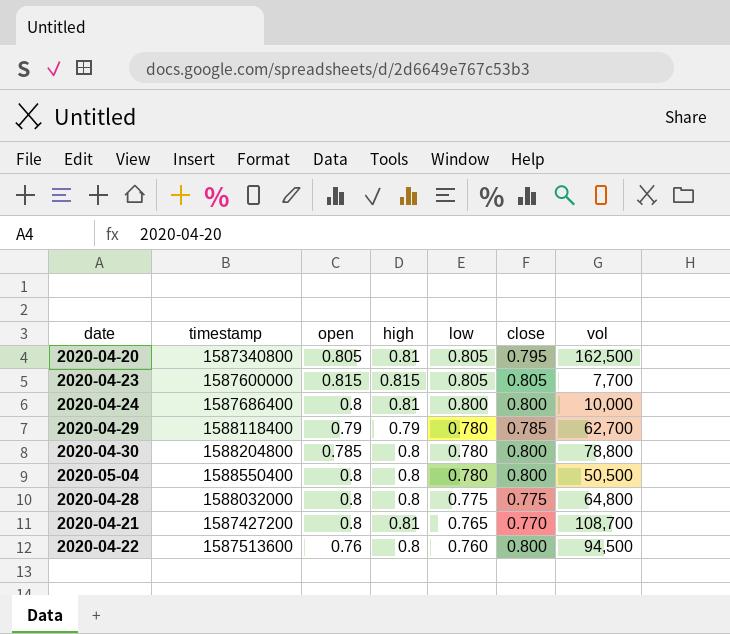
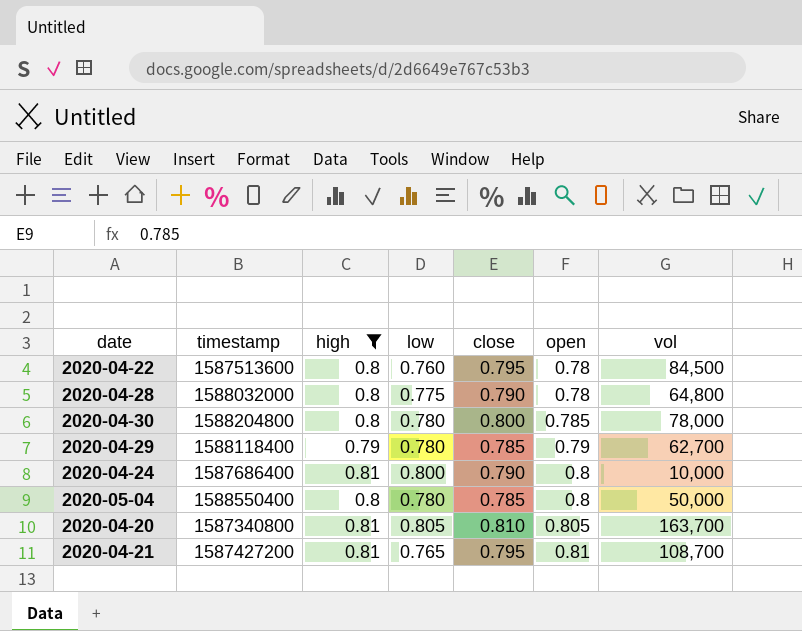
filter: none -> high != 0.815
row order: low descending -> open ascending
column open | position: 3 -> 6
2020-04-22 | close: 0.800 -> 0.795
2020-04-22 | open: 0.76 -> 0.78
2020-04-22 | vol: 94,500 -> 84,500
2020-04-28 | close: 0.775 -> 0.790
2020-04-28 | open: 0.8 -> 0.78
2020-04-30 | vol: 78,800 -> 78,000
2020-04-24 | close: 0.800 -> 0.790
2020-05-04 | close: 0.800 -> 0.785
2020-05-04 | vol: 50,500 -> 50,000
2020-04-20 | close: 0.795 -> 0.810
2020-04-20 | vol: 162,500 -> 163,700
2020-04-21 | close: 0.770 -> 0.795
2020-04-21 | open: 0.8 -> 0.81

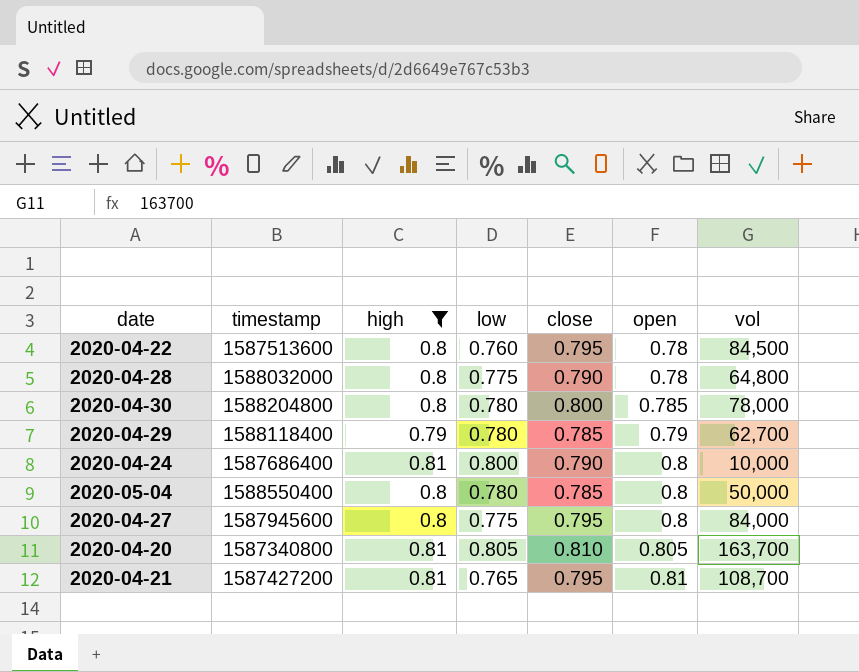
row 2020-04-27: none -> 1587945600 | 0.8 | 0.775 | 0.795 | 0.8 | 84,000

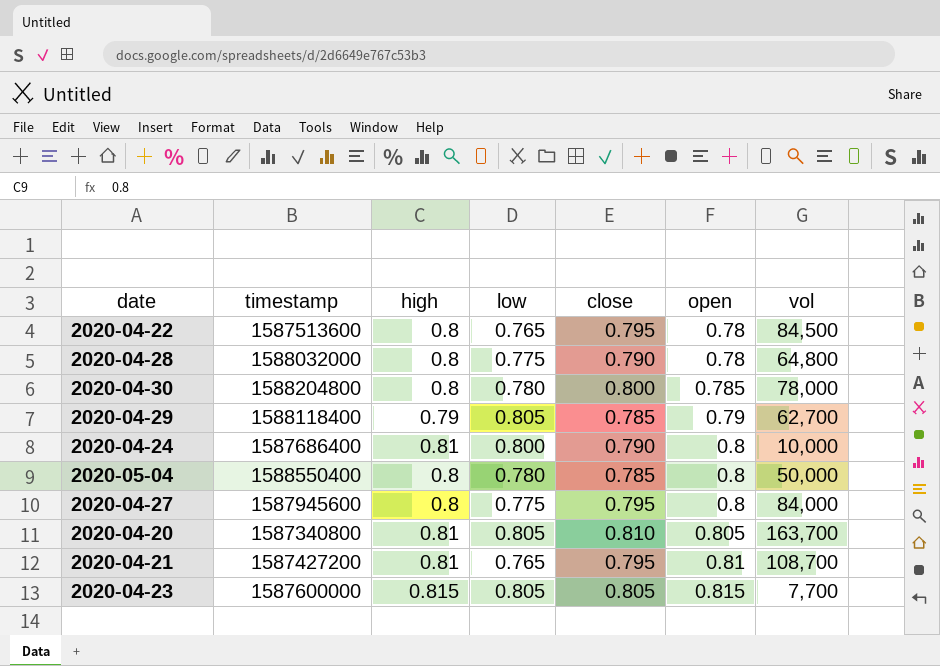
filter: high != 0.815 -> none
2020-04-22 | low: 0.760 -> 0.765
2020-04-29 | low: 0.780 -> 0.805

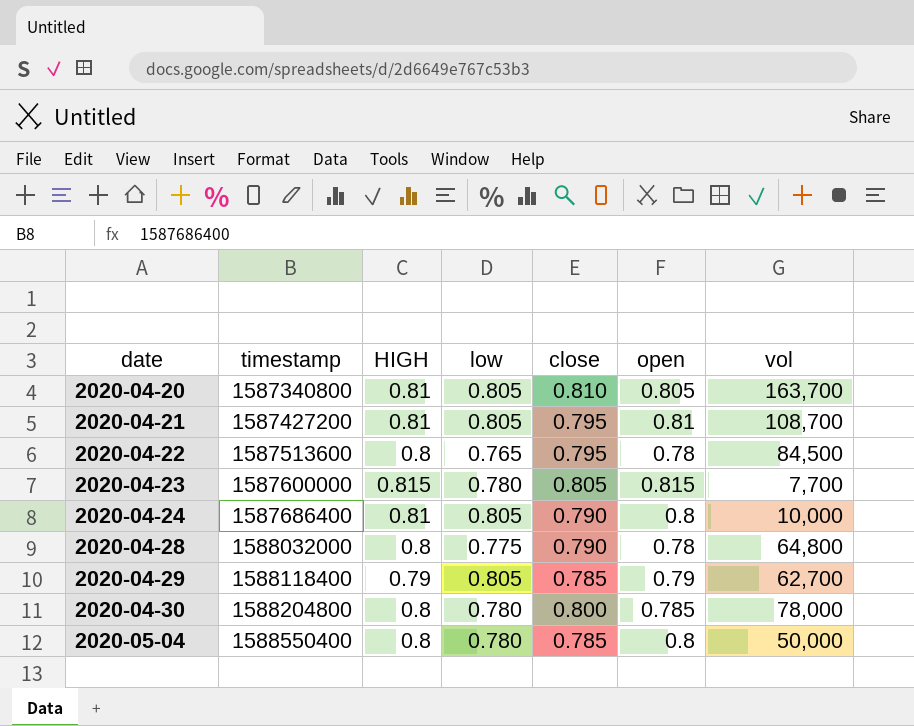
row order: open ascending -> date ascending
column name: high -> HIGH
row 2020-04-27: 1587945600 | 0.8 | 0.775 | 0.795 | 0.8 | 84,000 -> none
2020-04-21 | low: 0.765 -> 0.805
2020-04-23 | low: 0.805 -> 0.780
2020-04-24 | low: 0.800 -> 0.805

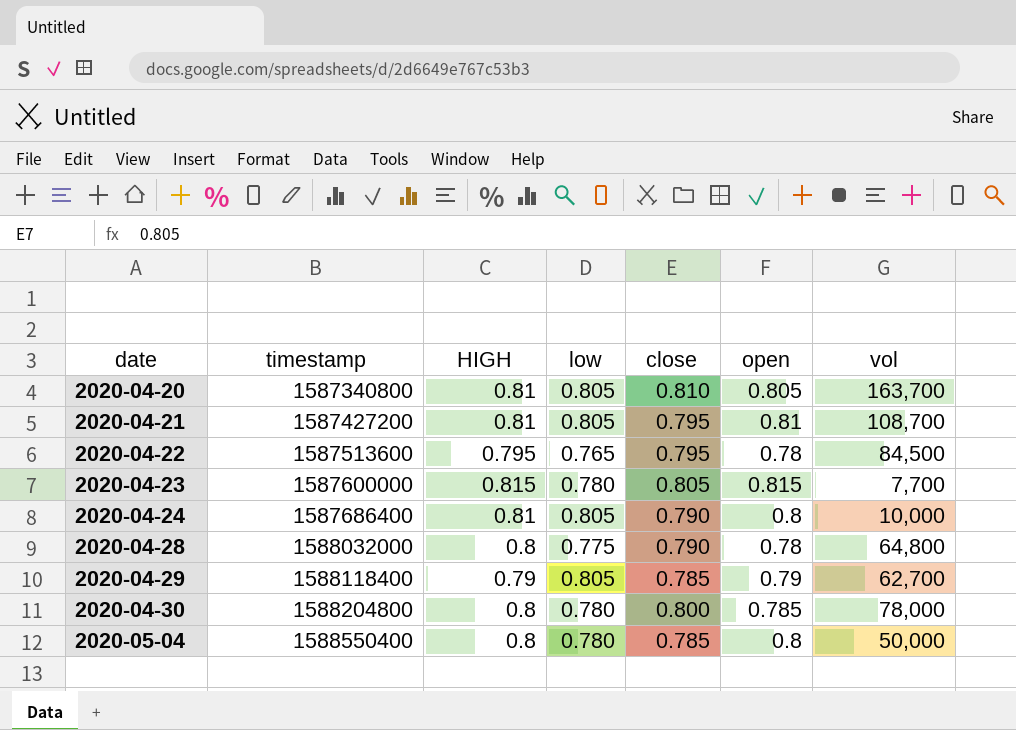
2020-04-22 | HIGH: 0.8 -> 0.795

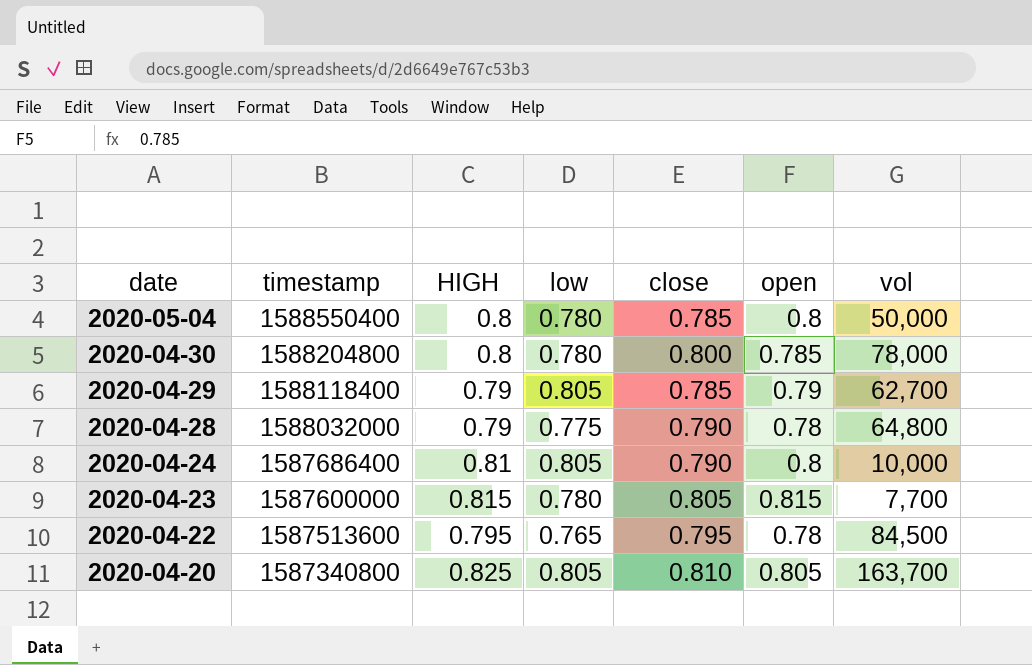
row order: date ascending -> date descending
row 2020-04-21: 1587427200 | 0.81 | 0.805 | 0.795 | 0.81 | 108,700 -> none
2020-04-28 | HIGH: 0.8 -> 0.79
2020-04-20 | HIGH: 0.81 -> 0.825

